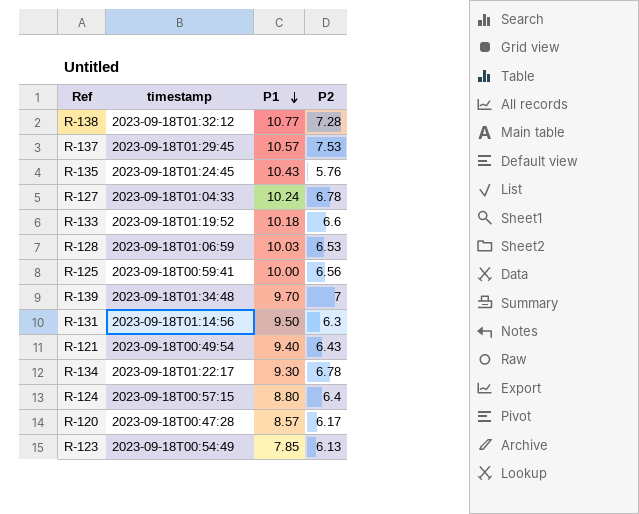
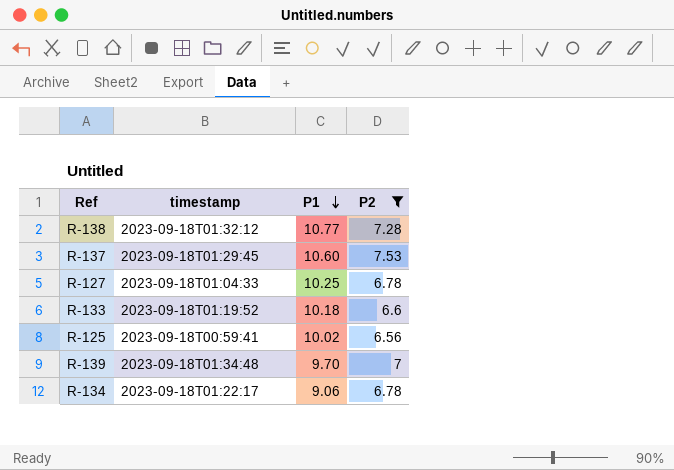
filter: none -> P2 >= 6.56
R-137 | P1: 10.57 -> 10.60
R-127 | P1: 10.24 -> 10.25
R-125 | P1: 10.00 -> 10.02
R-134 | P1: 9.30 -> 9.06

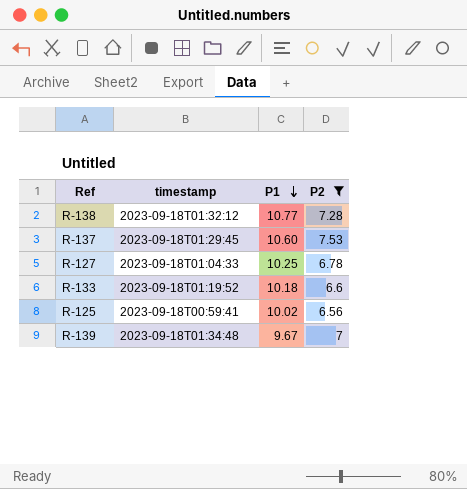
row R-134: 2023-09-18T01:22:17 | 9.06 | 6.78 -> none
R-139 | P1: 9.70 -> 9.67

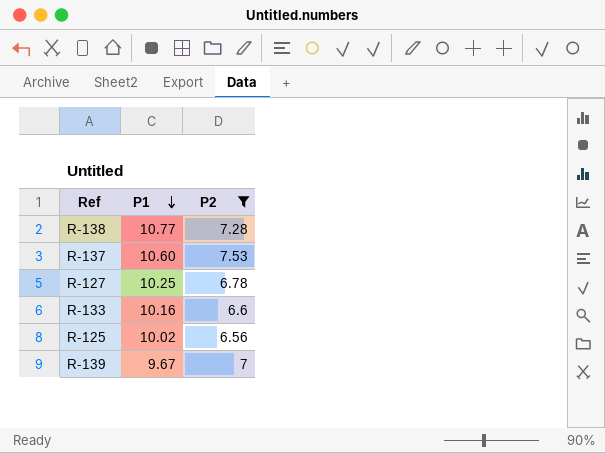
column timestamp | position: 2 -> none
R-133 | P1: 10.18 -> 10.16

